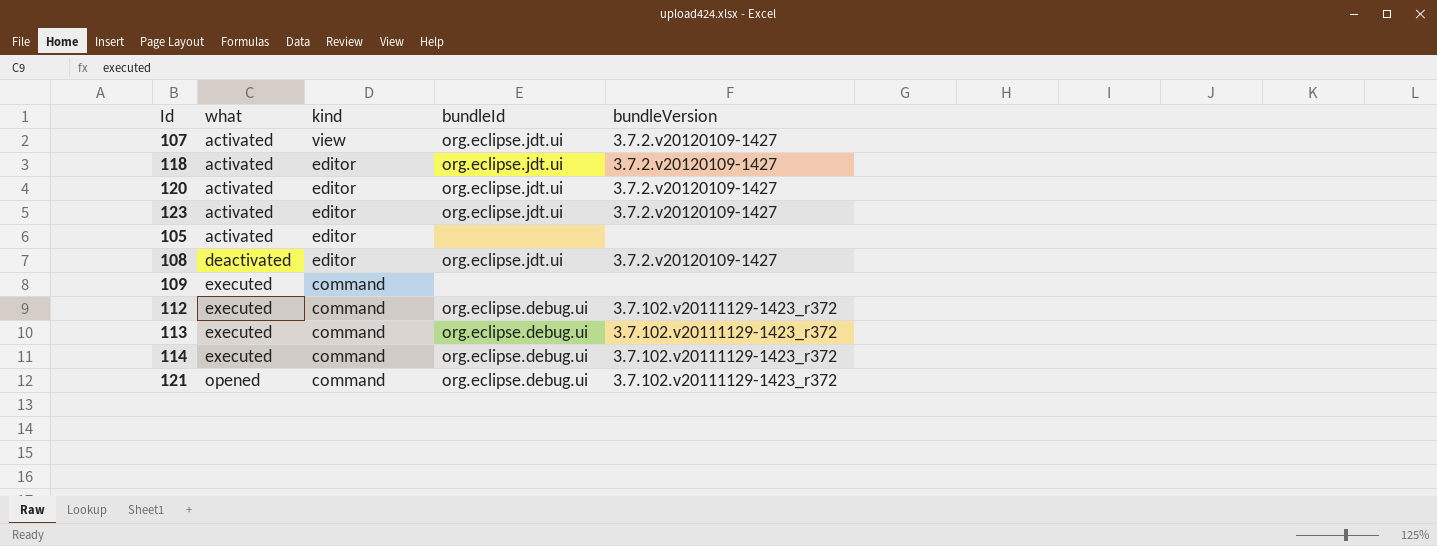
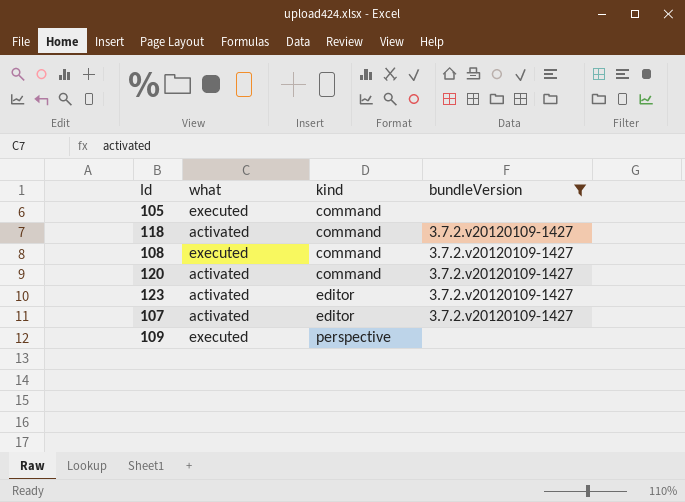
filter: none -> bundleVersion != 3.7.102.v20111129-1423_r372
row order: what ascending -> kind ascending
column bundleId | position: 4 -> none
105 | what: activated -> executed
105 | kind: editor -> command
118 | kind: editor -> command
108 | what: deactivated -> executed
108 | kind: editor -> command
120 | kind: editor -> command
107 | kind: view -> editor
109 | kind: command -> perspective

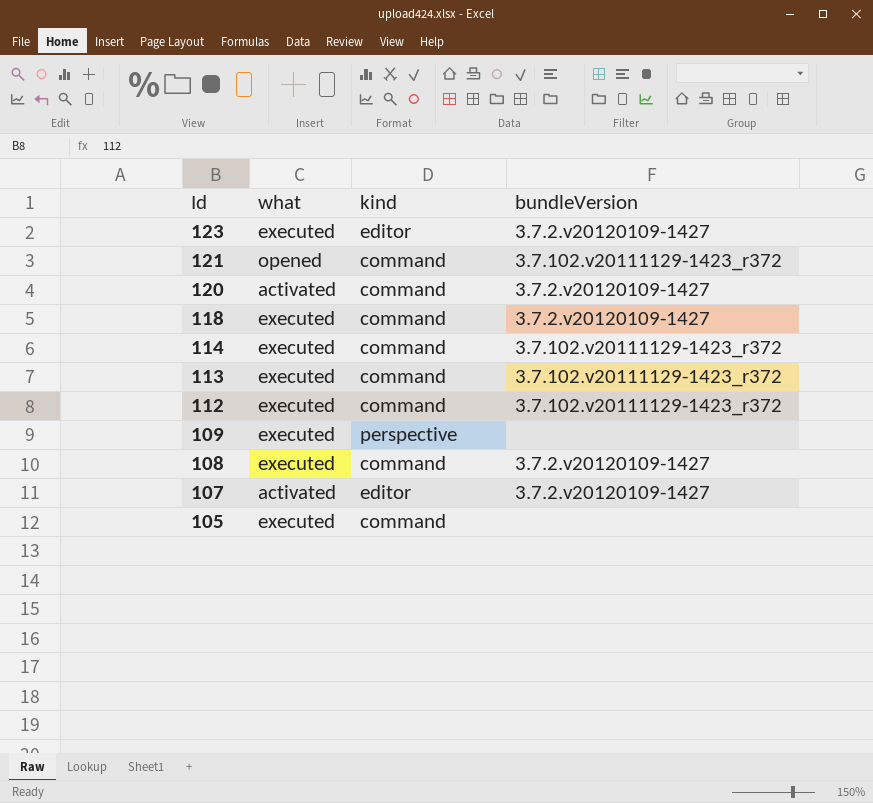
filter: bundleVersion != 3.7.102.v20111129-1423_r372 -> none
row order: kind ascending -> Id descending
123 | what: activated -> executed
118 | what: activated -> executed

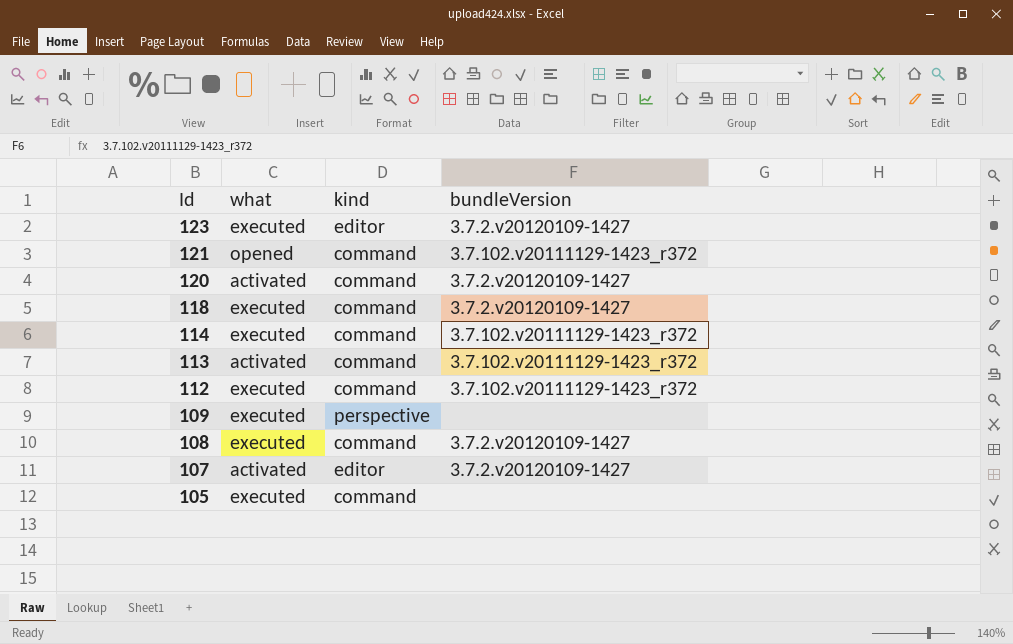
113 | what: executed -> activated

